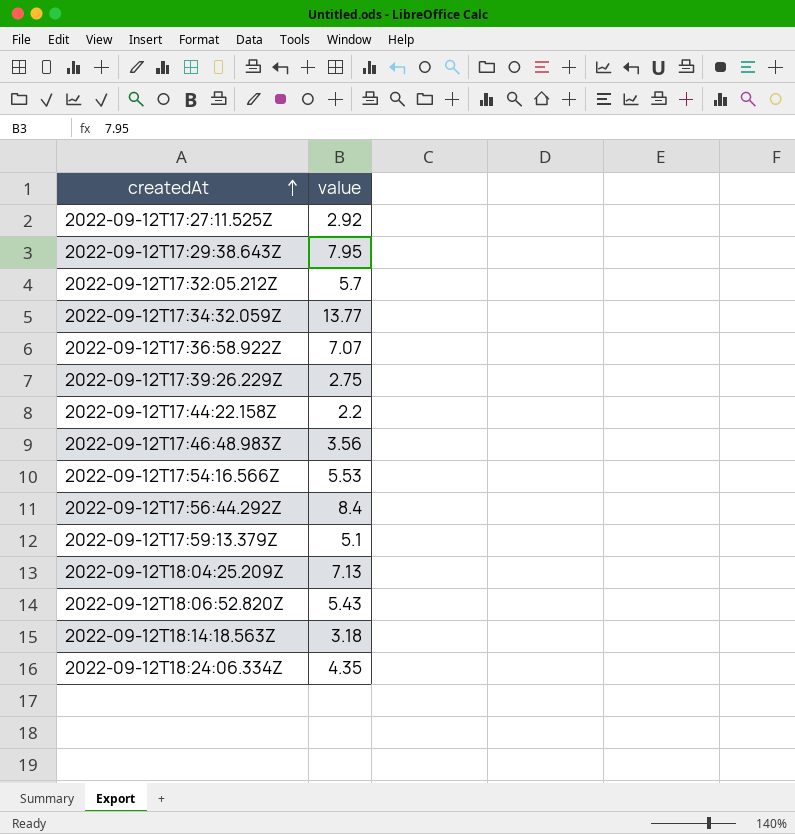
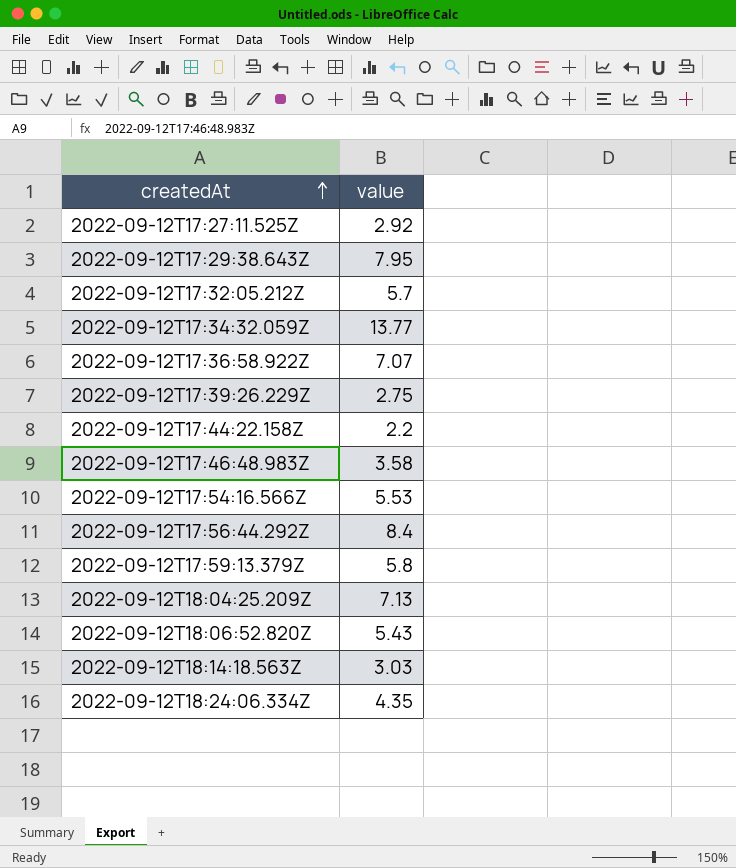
2022-09-12T17:46:48.983Z | value: 3.56 -> 3.58
2022-09-12T17:59:13.379Z | value: 5.1 -> 5.8
2022-09-12T18:14:18.563Z | value: 3.18 -> 3.03

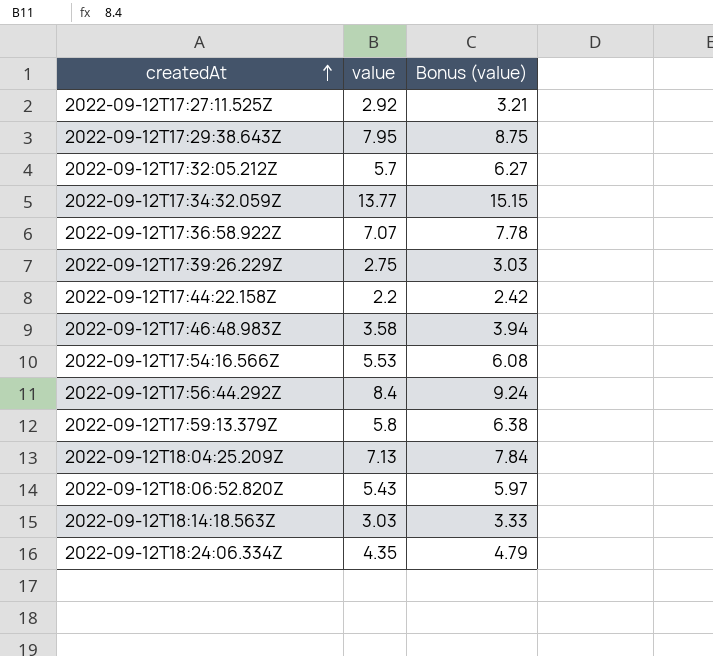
column Bonus (value) | formula: none -> [value] * 1.1

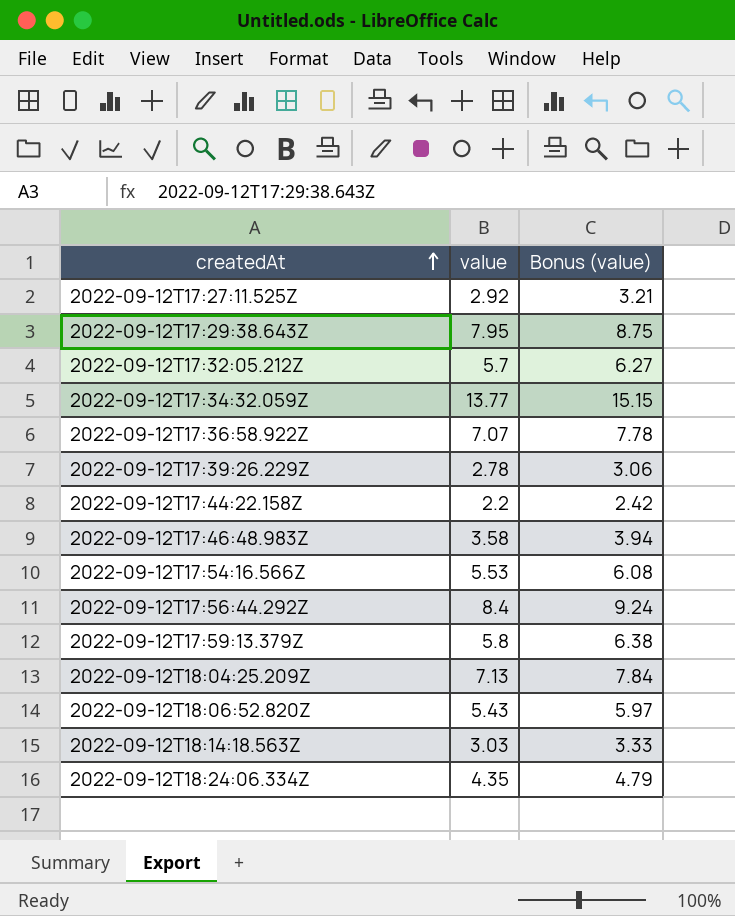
2022-09-12T17:39:26.229Z | value: 2.75 -> 2.78
2022-09-12T17:39:26.229Z | Bonus (value): 3.03 -> 3.06

